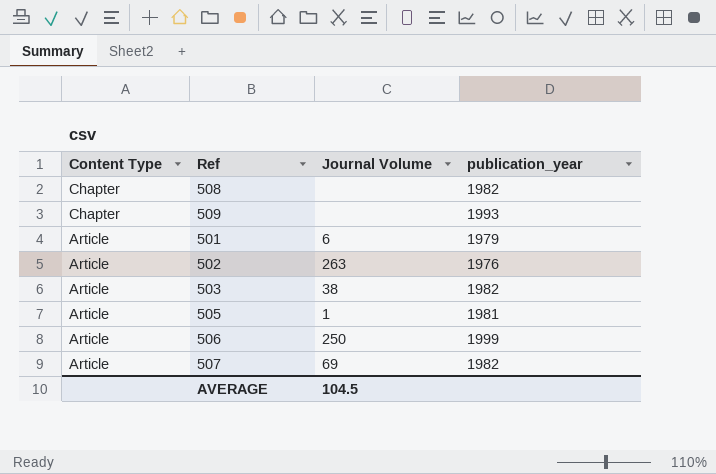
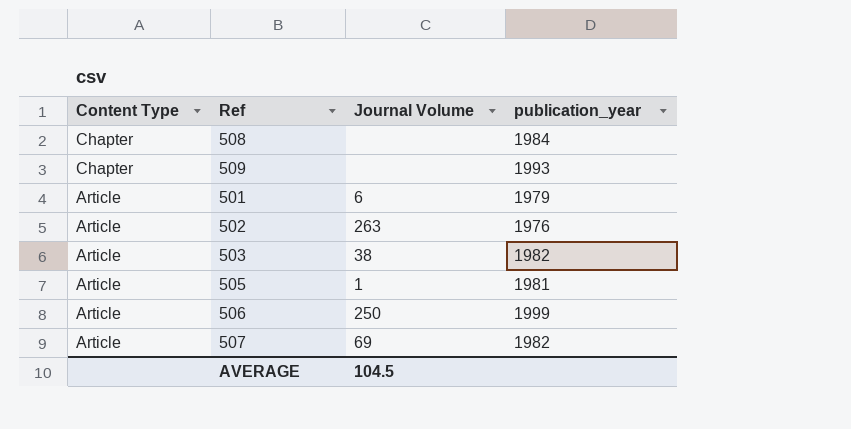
508 | publication_year: 1982 -> 1984

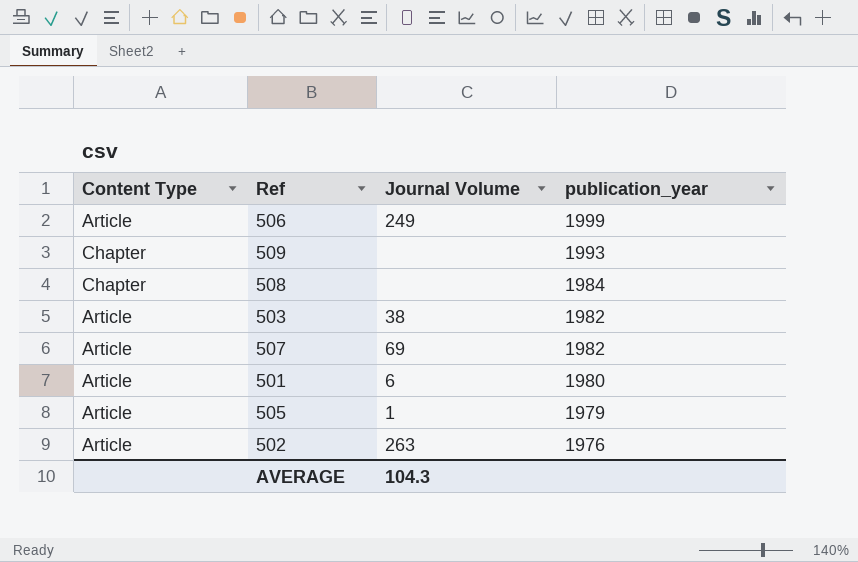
row order: Content Type descending -> publication_year descending
506 | Journal Volume: 250 -> 249
501 | publication_year: 1979 -> 1980
505 | publication_year: 1981 -> 1979
AVERAGE | Journal Volume: 104.5 -> 104.3

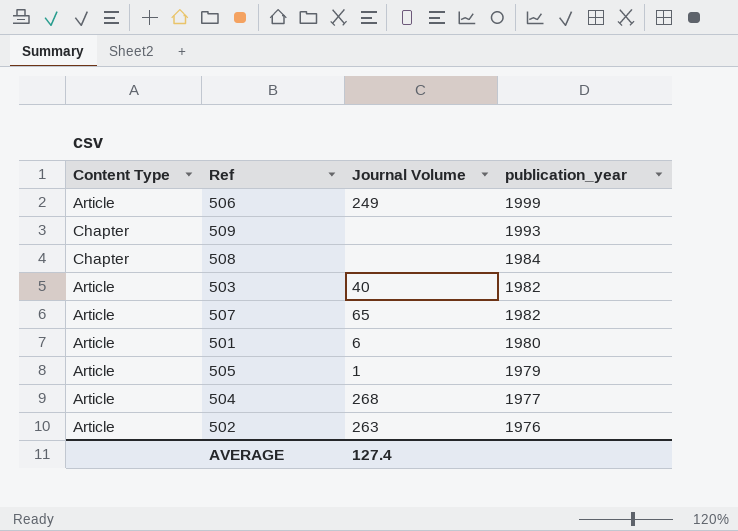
503 | Journal Volume: 38 -> 40
507 | Journal Volume: 69 -> 65
row 504: none -> Article | 268 | 1977
AVERAGE | Journal Volume: 104.3 -> 127.4

